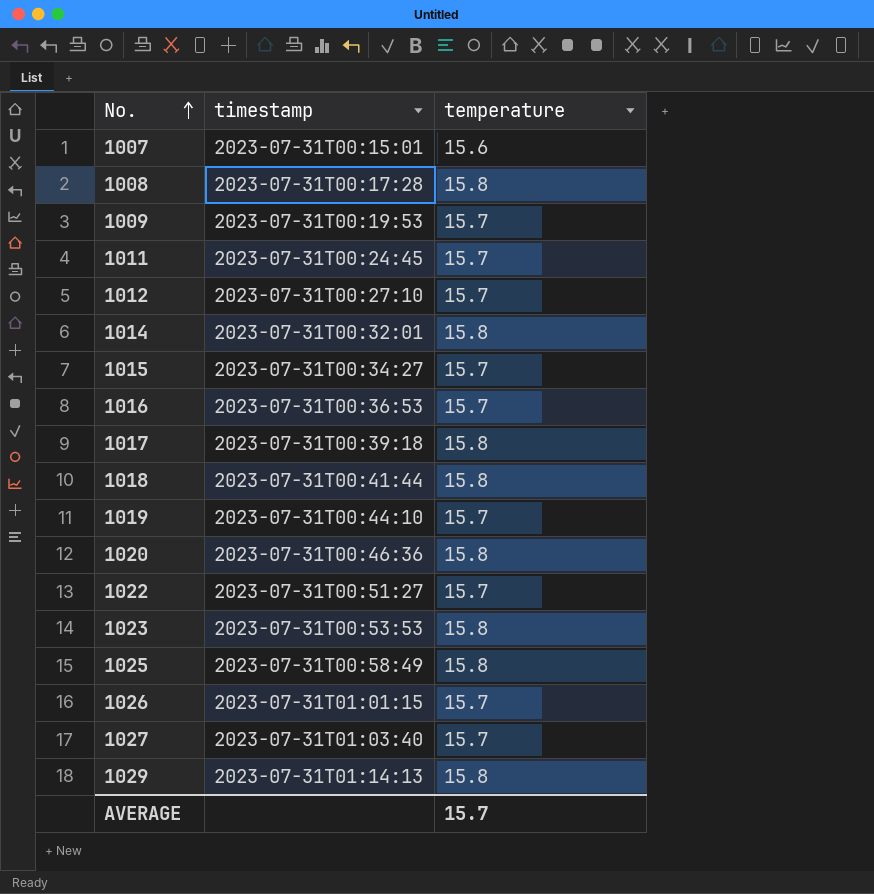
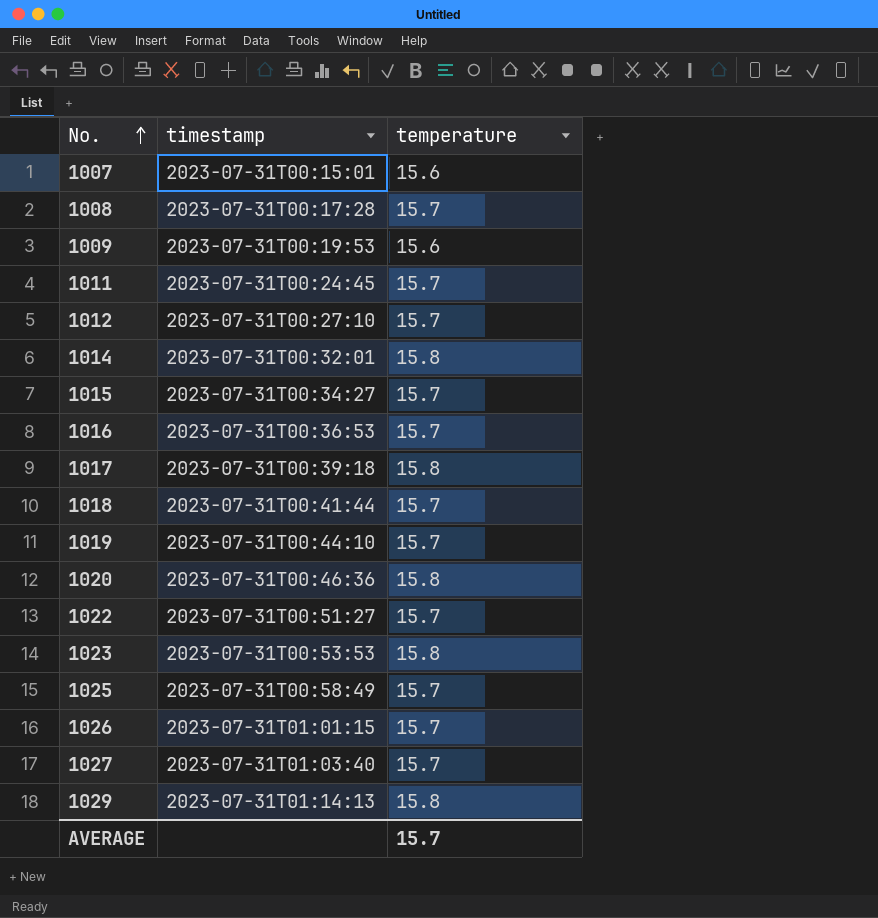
1008 | temperature: 15.8 -> 15.7
1009 | temperature: 15.7 -> 15.6
1018 | temperature: 15.8 -> 15.7
1025 | temperature: 15.8 -> 15.7

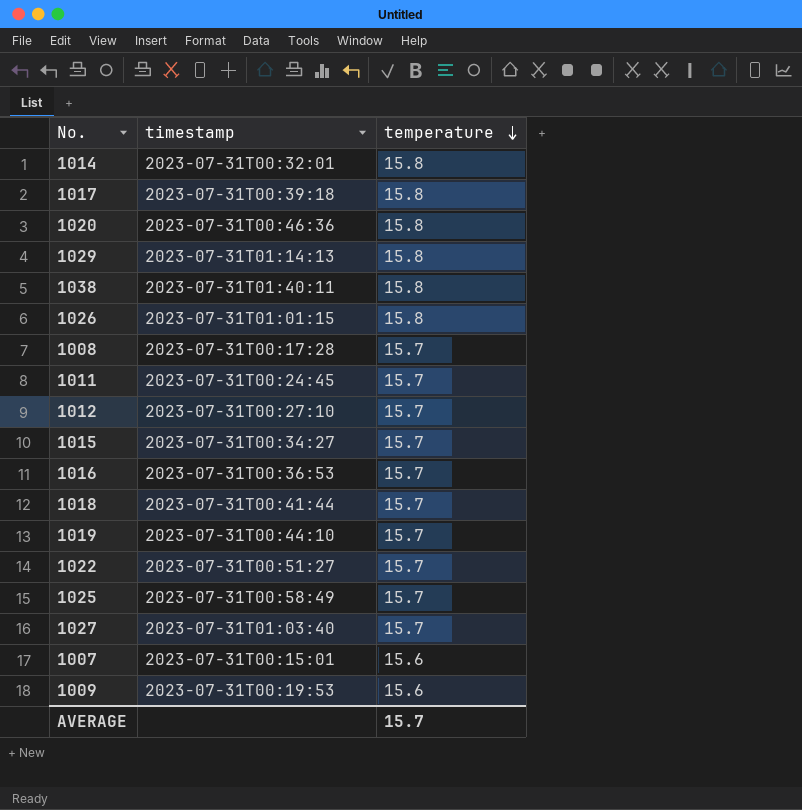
row order: No. ascending -> temperature descending
row 1023: 2023-07-31T00:53:53 | 15.8 -> none
row 1038: none -> 2023-07-31T01:40:11 | 15.8
1026 | temperature: 15.7 -> 15.8

